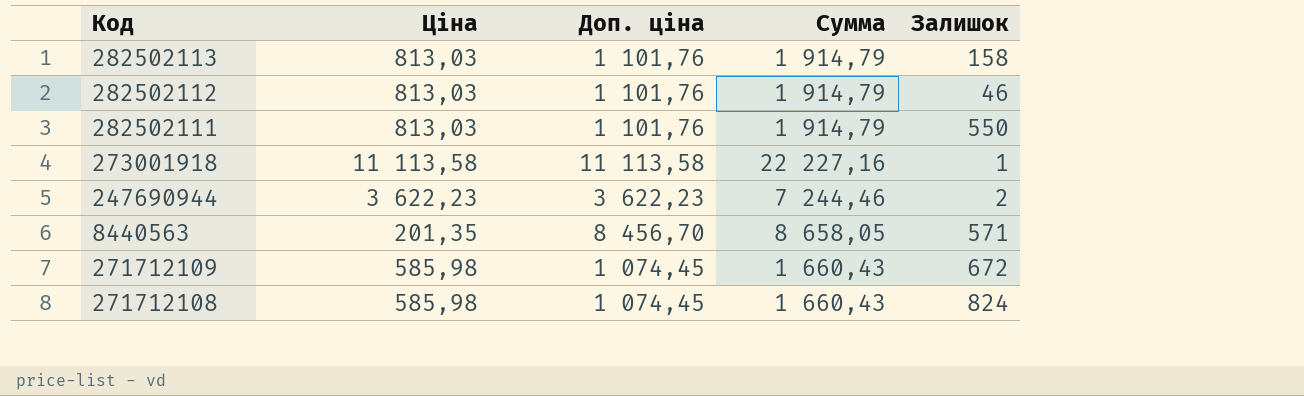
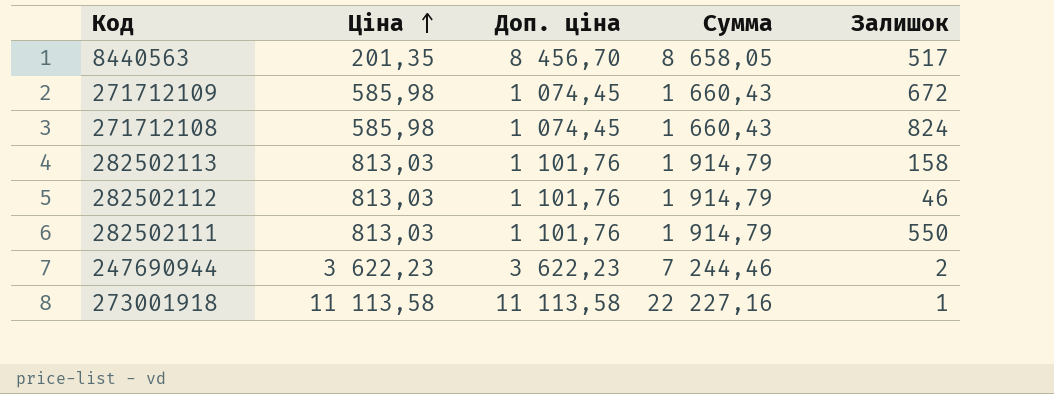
row order: none -> Ціна ascending
8440563 | Залишок: 571 -> 517

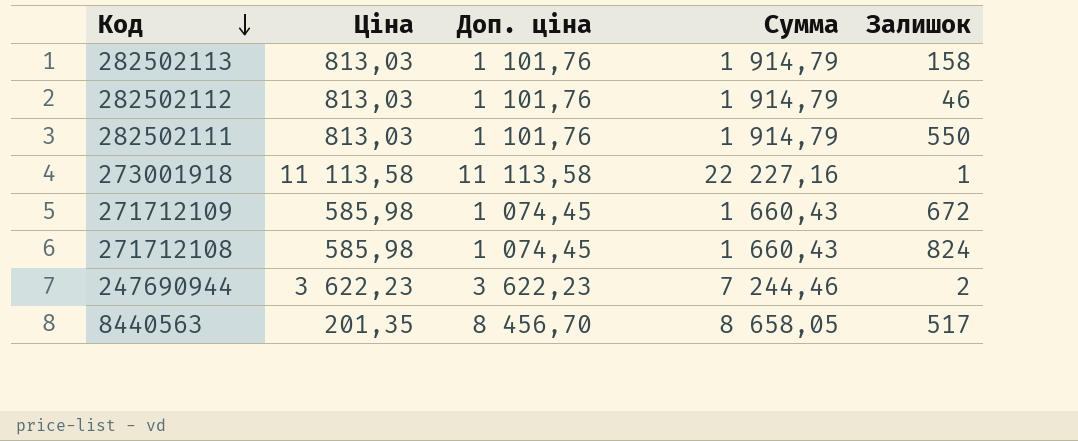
row order: Ціна ascending -> Код descending

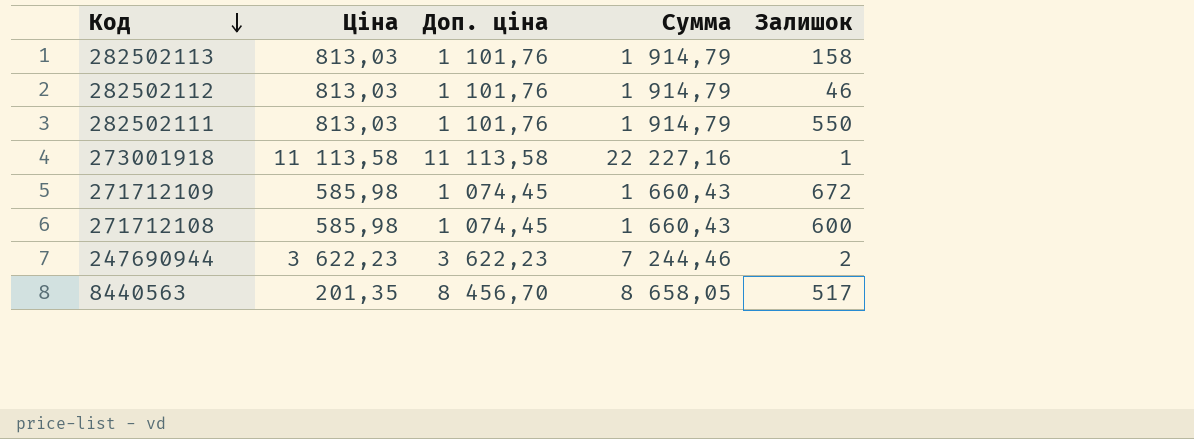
271712108 | Залишок: 824 -> 600

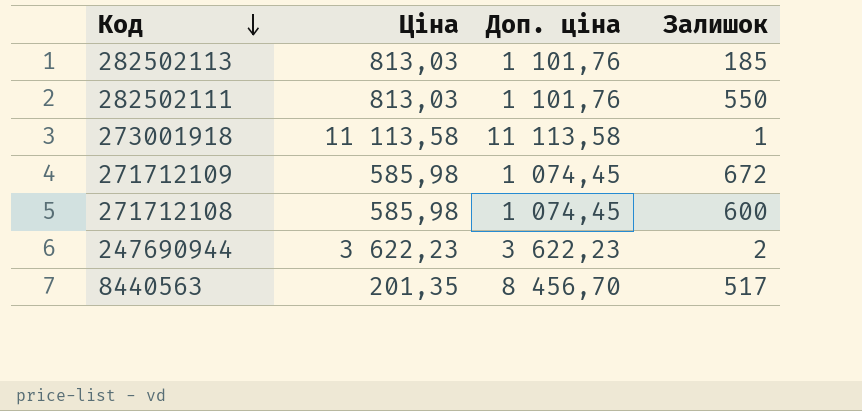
column Сумма | formula: [Ціна] + [Доп. ціна] -> none
row 282502112: 813,03 | 1 101,76 | 1 914,79 | 46 -> none
282502113 | Залишок: 158 -> 185

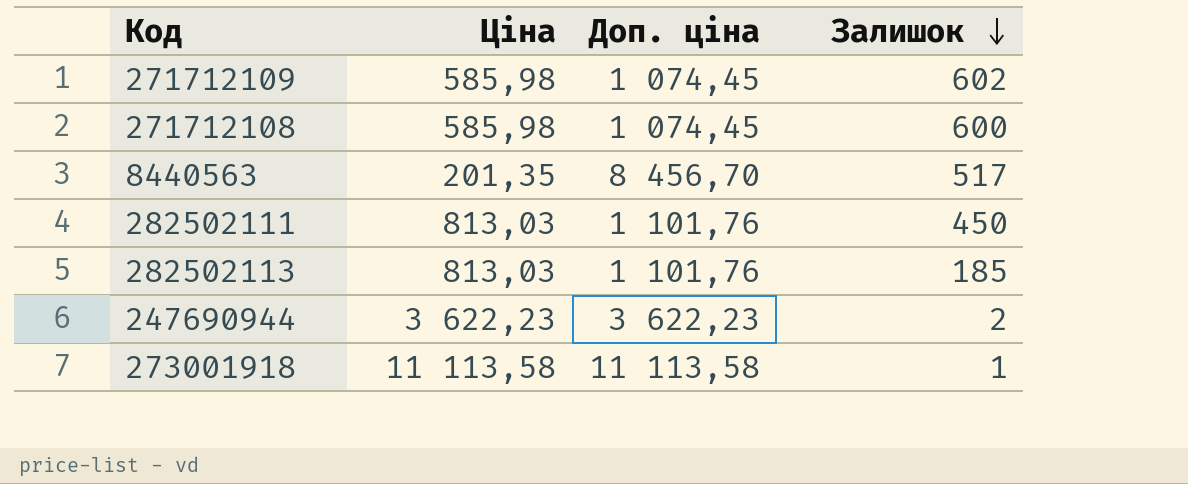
row order: Код descending -> Залишок descending
271712109 | Залишок: 672 -> 602
282502111 | Залишок: 550 -> 450

